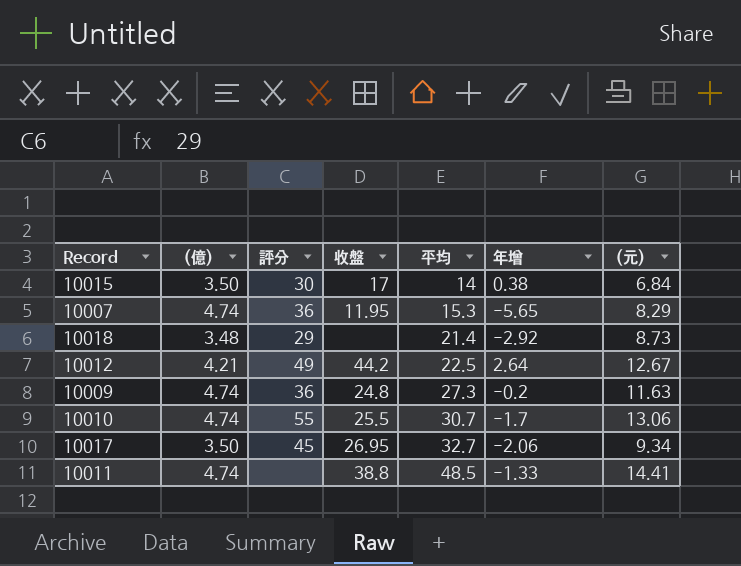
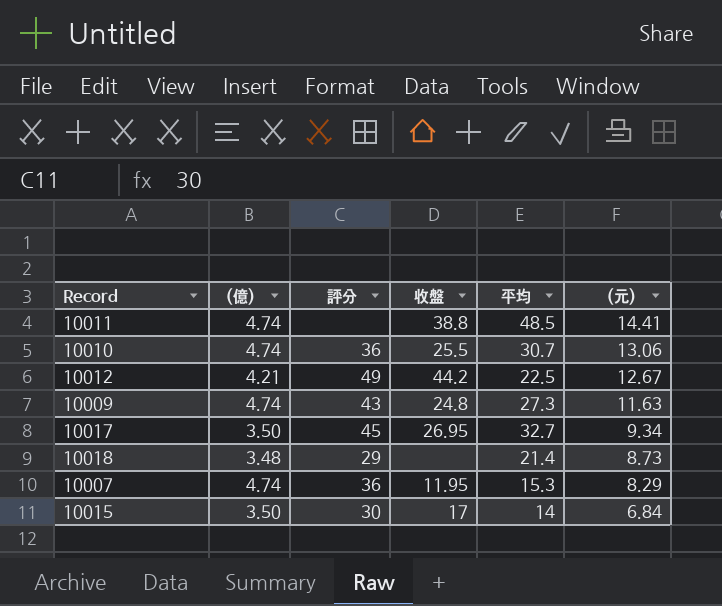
row order: 平均 ascending -> (元) descending
column 年增 | position: 6 -> none
10010 | 評分: 55 -> 36
10009 | 評分: 36 -> 43

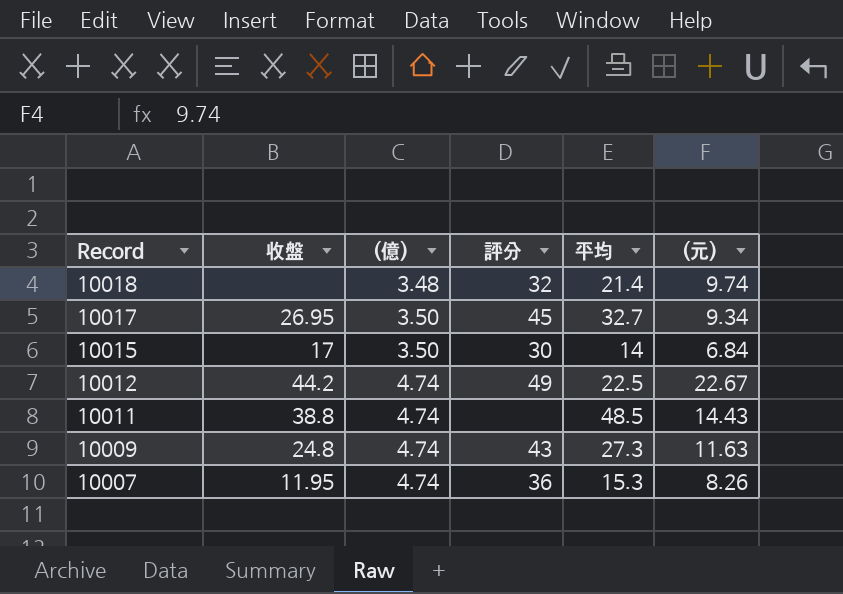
row order: (元) descending -> Record descending
column 收盤 | position: 4 -> 2
row 10010: 4.74 | 36 | 25.5 | 30.7 | 13.06 -> none
10018 | 評分: 29 -> 32
10018 | (元): 8.73 -> 9.74
10012 | (億): 4.21 -> 4.74
10012 | (元): 12.67 -> 22.67
10011 | (元): 14.41 -> 14.43
10007 | (元): 8.29 -> 8.26

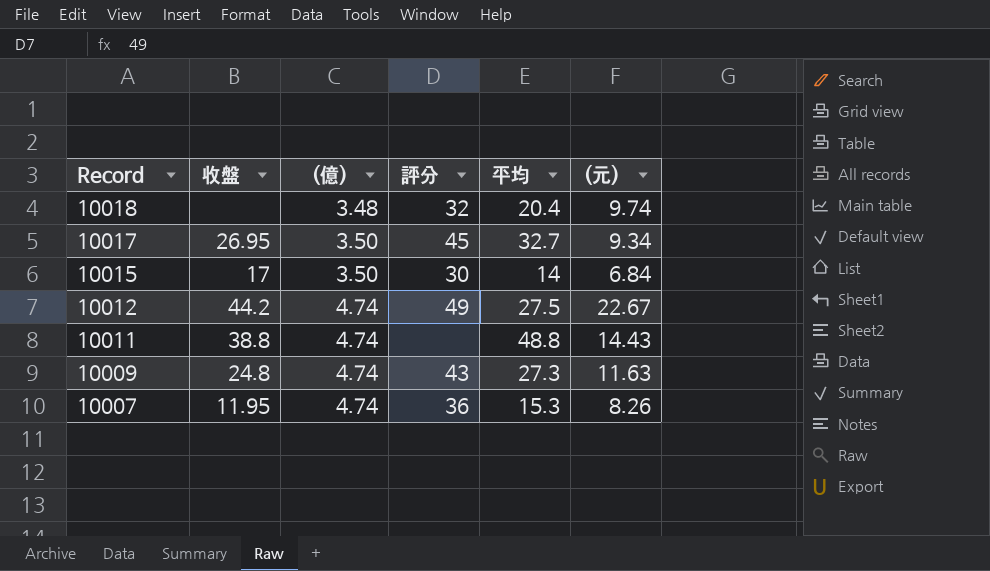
10018 | 平均: 21.4 -> 20.4
10012 | 平均: 22.5 -> 27.5
10011 | 平均: 48.5 -> 48.8

